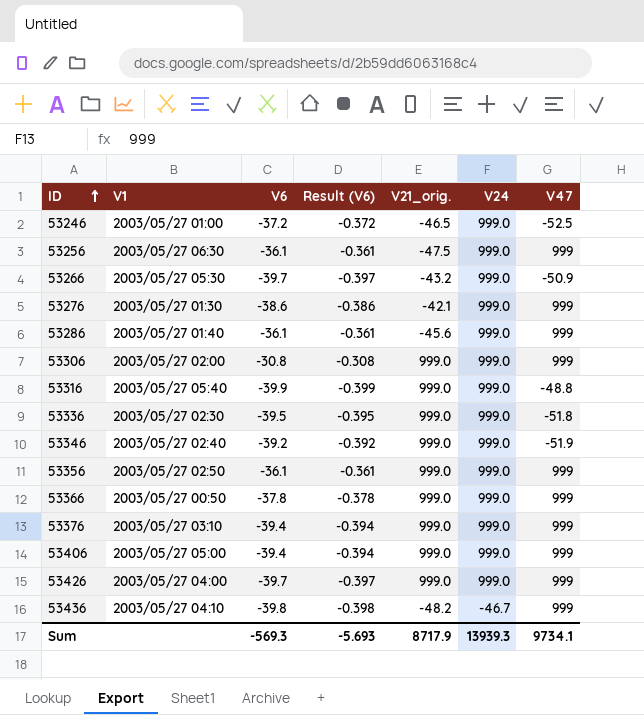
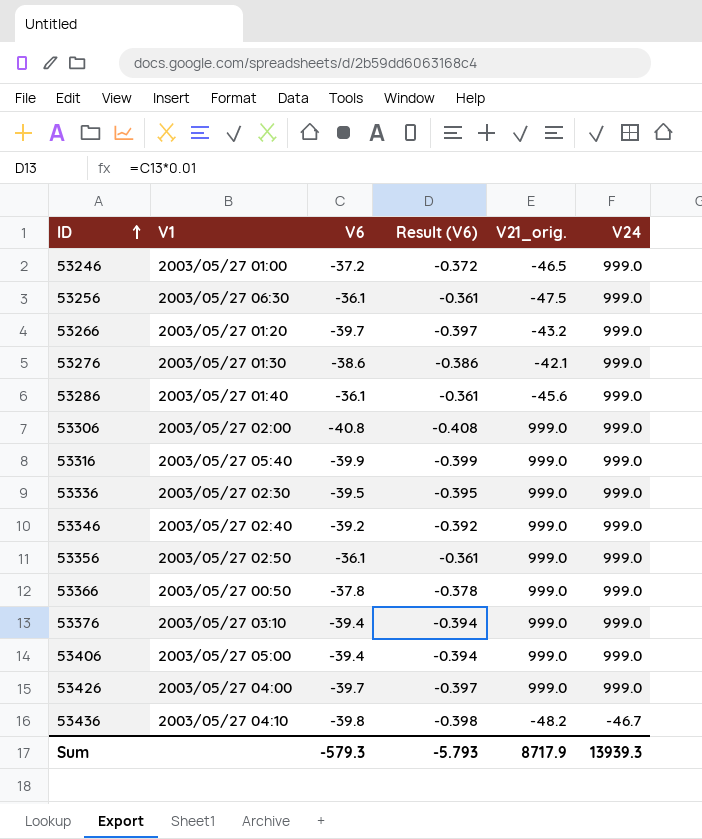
column V47 | position: 7 -> none
53266 | V1: 2003/05/27 05:30 -> 2003/05/27 01:20
53306 | V6: -30.8 -> -40.8
53306 | Result (V6): -0.308 -> -0.408
Sum | V6: -569.3 -> -579.3
Sum | Result (V6): -5.693 -> -5.793

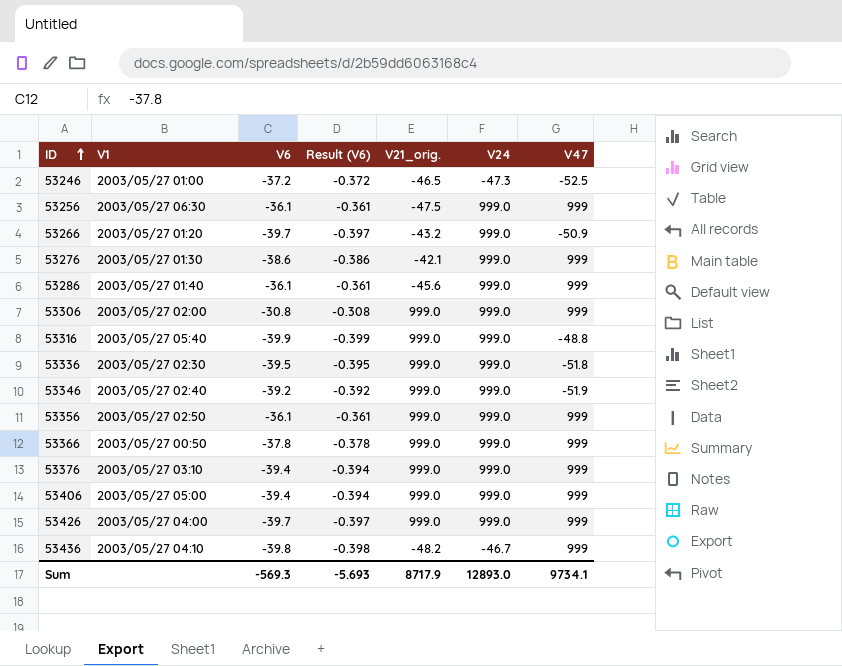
column V47 | position: none -> 7
53246 | V24: 999.0 -> -47.3
53306 | V6: -40.8 -> -30.8
53306 | Result (V6): -0.408 -> -0.308
Sum | V6: -579.3 -> -569.3
Sum | Result (V6): -5.793 -> -5.693
Sum | V24: 13939.3 -> 12893.0

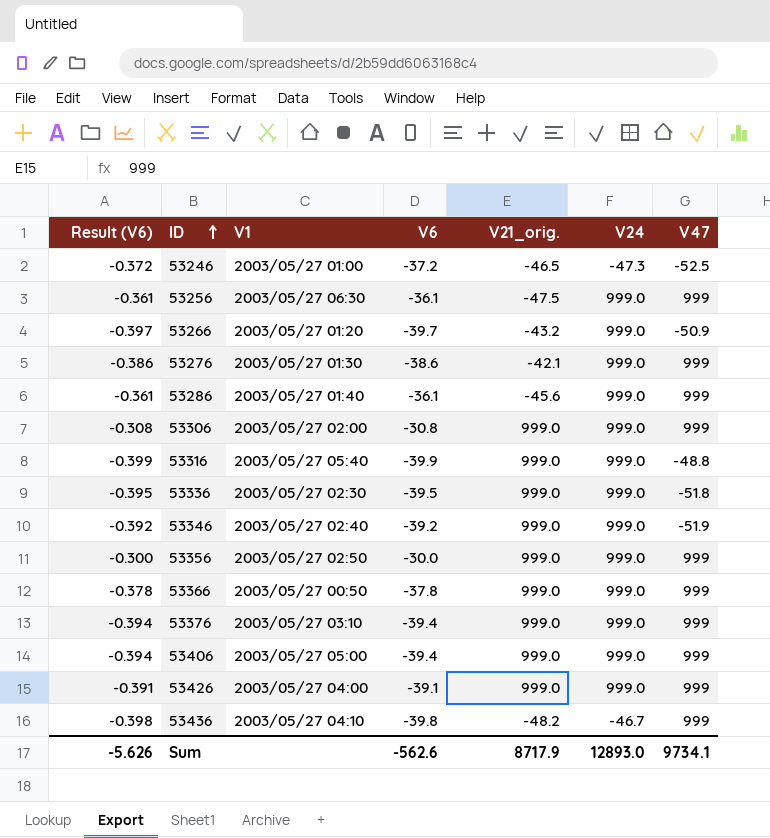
column Result (V6) | position: 4 -> 1
53356 | Result (V6): -0.361 -> -0.300
53356 | V6: -36.1 -> -30.0
53426 | Result (V6): -0.397 -> -0.391
53426 | V6: -39.7 -> -39.1
Sum | Result (V6): -5.693 -> -5.626
Sum | V6: -569.3 -> -562.6

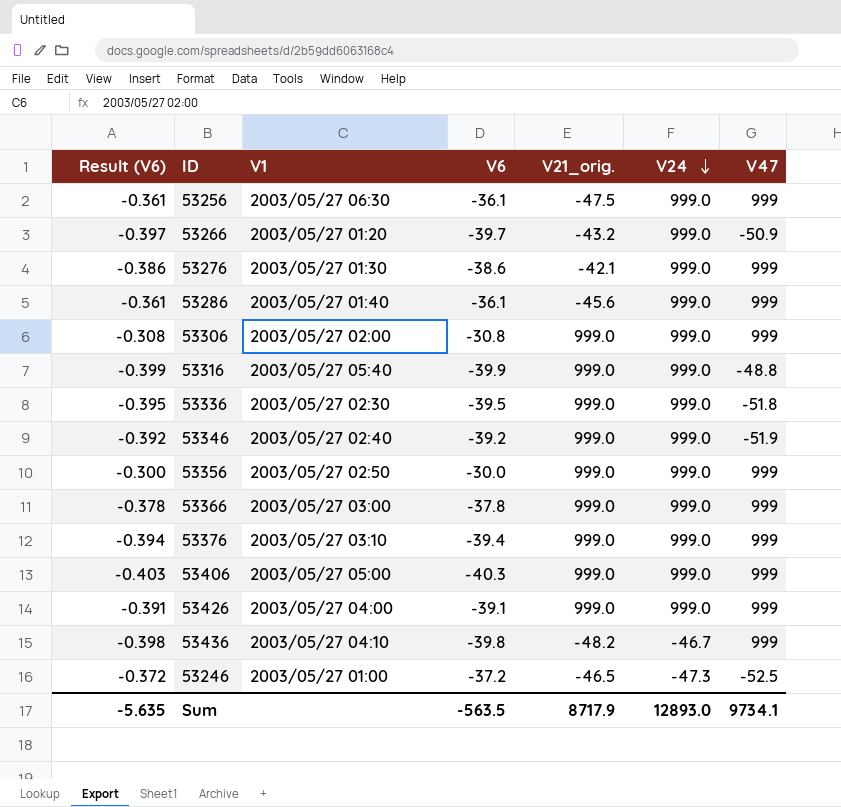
row order: ID ascending -> V24 descending
53366 | V1: 2003/05/27 00:50 -> 2003/05/27 03:00
53406 | Result (V6): -0.394 -> -0.403
53406 | V6: -39.4 -> -40.3
Sum | Result (V6): -5.626 -> -5.635
Sum | V6: -562.6 -> -563.5

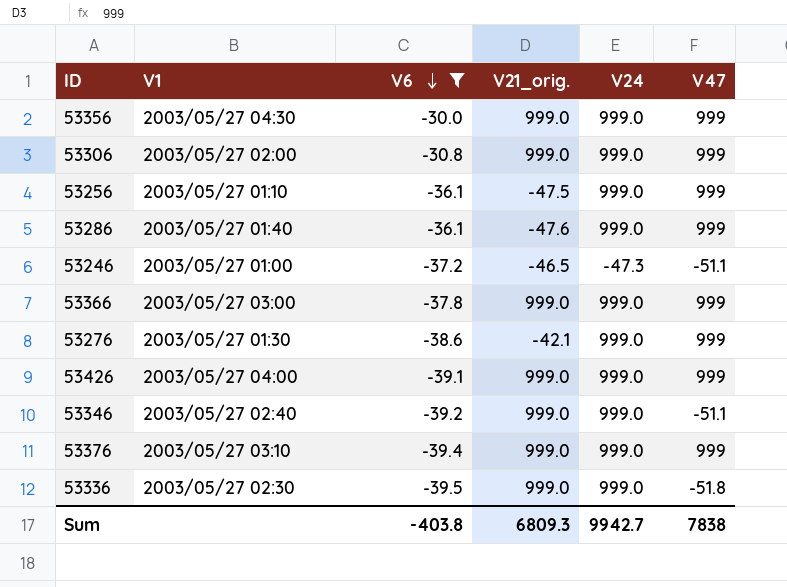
filter: none -> V6 >= -39.5
row order: V24 descending -> V6 descending
column Result (V6) | formula: [V6] * 0.01 -> none
53356 | V1: 2003/05/27 02:50 -> 2003/05/27 04:30
53256 | V1: 2003/05/27 06:30 -> 2003/05/27 01:10
53286 | V21_orig.: -45.6 -> -47.6
53246 | V47: -52.5 -> -51.1
53346 | V47: -51.9 -> -51.1
Sum | V6: -563.5 -> -403.8
Sum | V21_orig.: 8717.9 -> 6809.3
Sum | V24: 12893.0 -> 9942.7
Sum | V47: 9734.1 -> 7838

